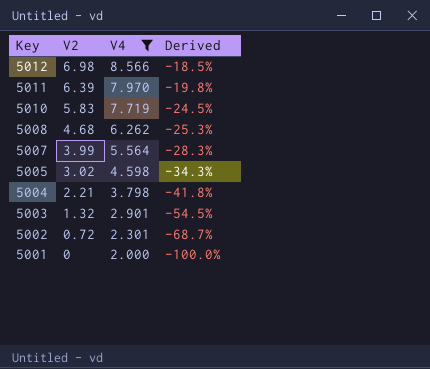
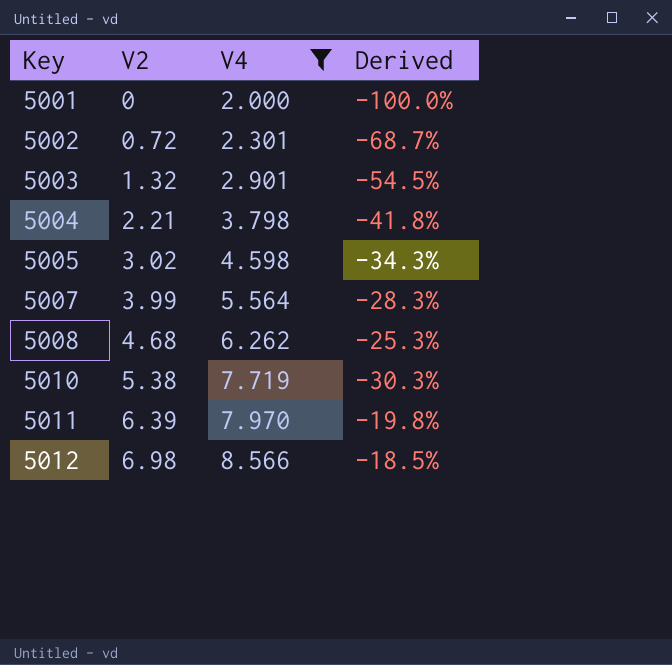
row order: Key descending -> Key ascending
5010 | V2: 5.83 -> 5.38
5010 | Derived: -24.5% -> -30.3%

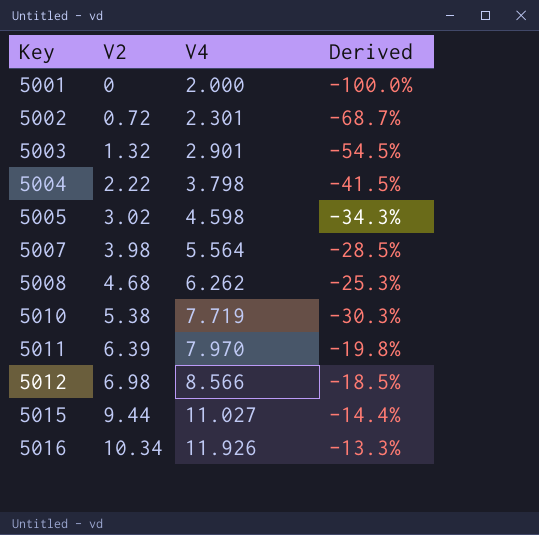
filter: V4 <= 8.566 -> none
5004 | V2: 2.21 -> 2.22
5004 | Derived: -41.8% -> -41.5%
5007 | V2: 3.99 -> 3.98
5007 | Derived: -28.3% -> -28.5%

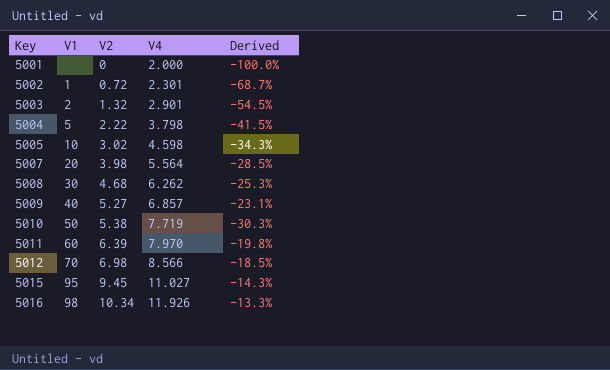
column V1 | position: none -> 2
row 5009: none -> 40 | 5.27 | 6.857 | -23.1%
5015 | V2: 9.44 -> 9.45
5015 | Derived: -14.4% -> -14.3%

